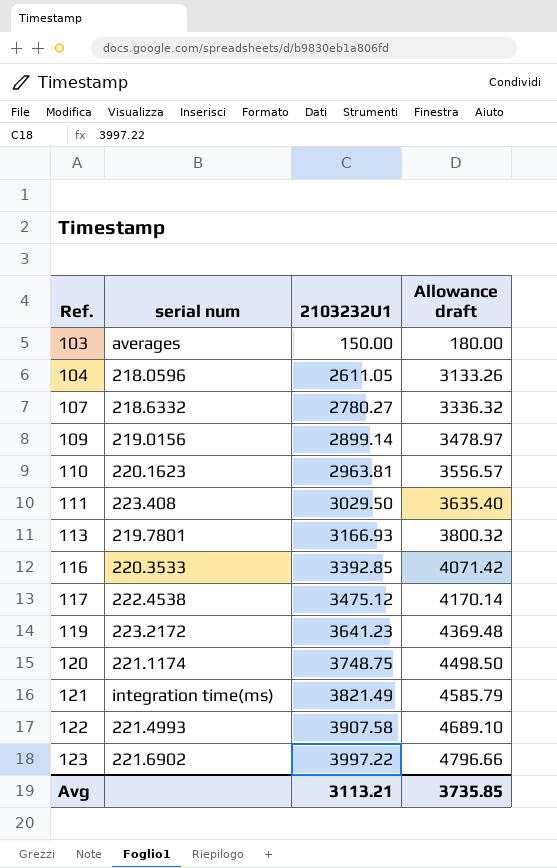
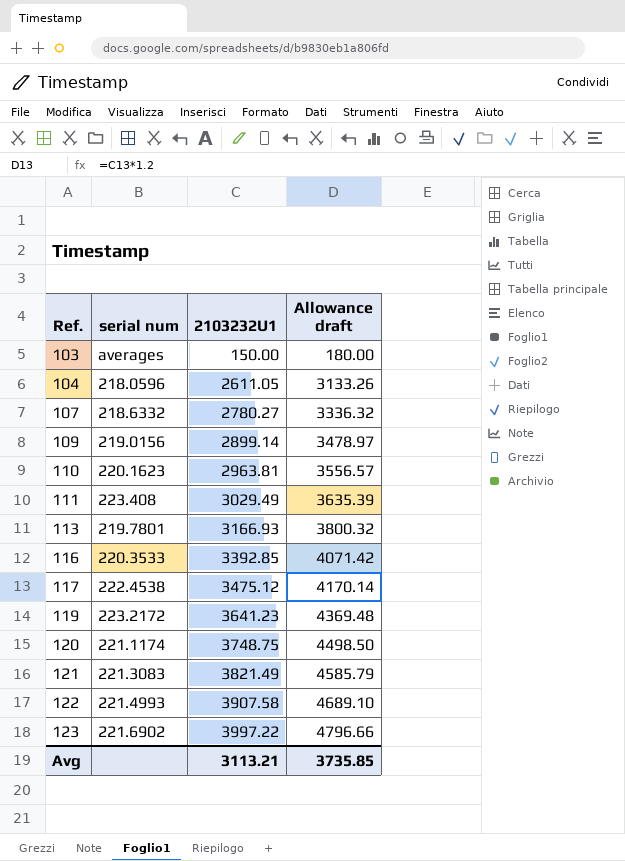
111 | 2103232U1: 3029.50 -> 3029.49
111 | Allowance draft: 3635.40 -> 3635.39
121 | serial num: integration time(ms) -> 221.3083

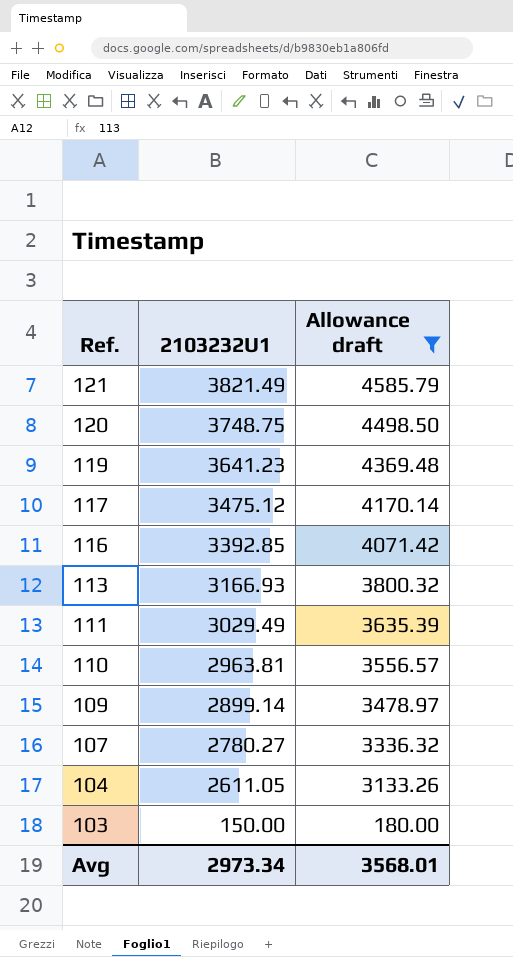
filter: none -> Allowance draft <= 4585.79
row order: Ref. ascending -> Ref. descending
column serial num | position: 2 -> none
Avg | 2103232U1: 3113.21 -> 2973.34
Avg | Allowance draft: 3735.85 -> 3568.01

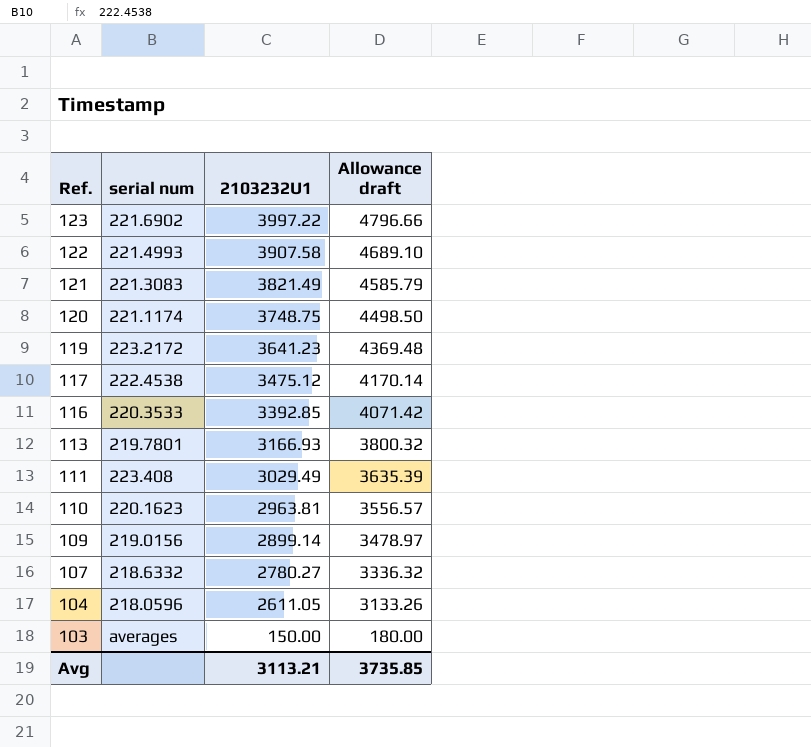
filter: Allowance draft <= 4585.79 -> none
column serial num | position: none -> 2
Avg | 2103232U1: 2973.34 -> 3113.21
Avg | Allowance draft: 3568.01 -> 3735.85

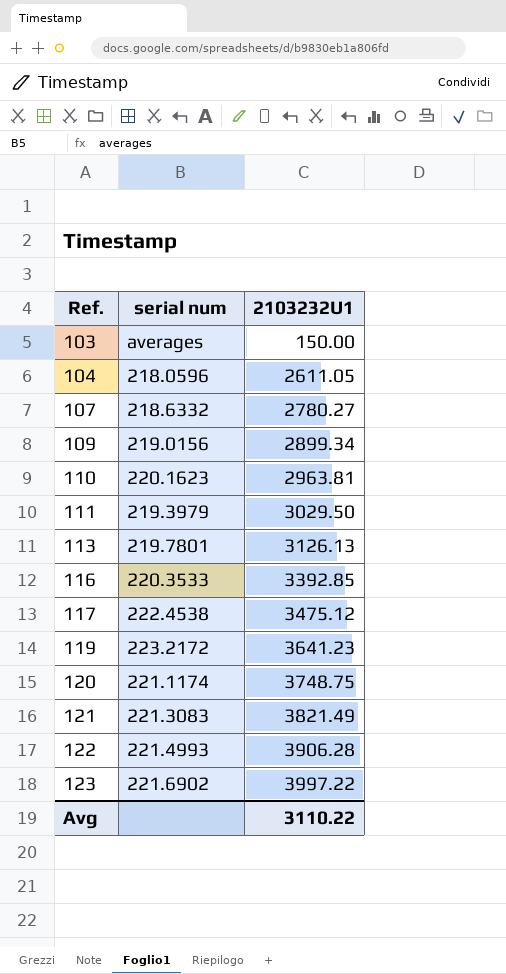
row order: Ref. descending -> Ref. ascending
column Allowance draft | formula: [2103232U1] * 1.2 -> none
109 | 2103232U1: 2899.14 -> 2899.34
111 | serial num: 223.408 -> 219.3979
111 | 2103232U1: 3029.49 -> 3029.50
113 | 2103232U1: 3166.93 -> 3126.13
122 | 2103232U1: 3907.58 -> 3906.28
Avg | 2103232U1: 3113.21 -> 3110.22

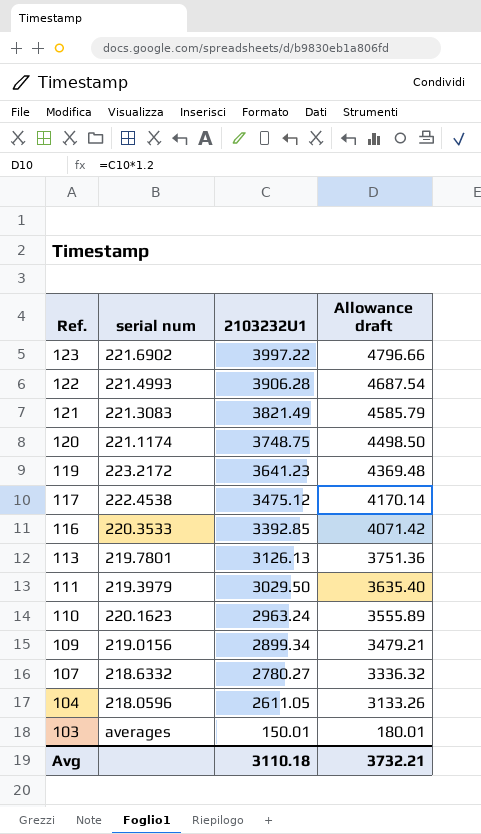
row order: Ref. ascending -> Ref. descending
column Allowance draft | formula: none -> [2103232U1] * 1.2
110 | 2103232U1: 2963.81 -> 2963.24
103 | 2103232U1: 150.00 -> 150.01
Avg | 2103232U1: 3110.22 -> 3110.18

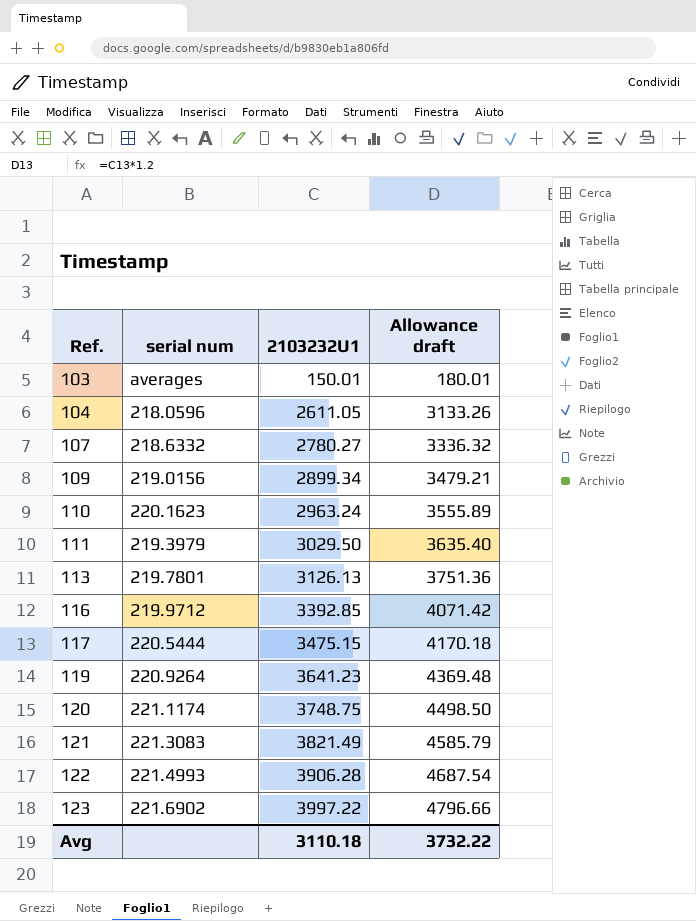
row order: Ref. descending -> Ref. ascending
116 | serial num: 220.3533 -> 219.9712
117 | serial num: 222.4538 -> 220.5444
117 | 2103232U1: 3475.12 -> 3475.15
117 | Allowance draft: 4170.14 -> 4170.18
119 | serial num: 223.2172 -> 220.9264
Avg | Allowance draft: 3732.21 -> 3732.22

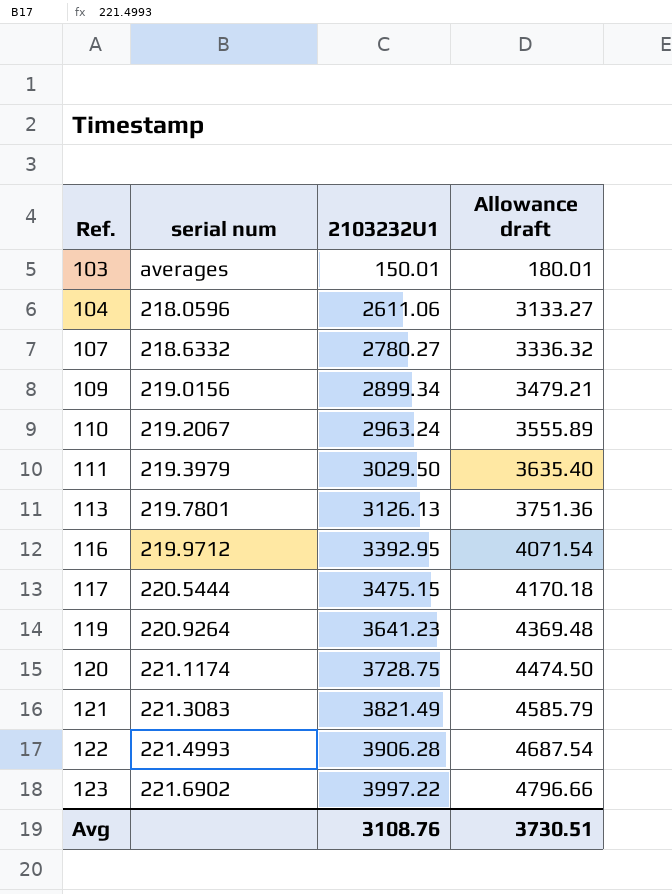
104 | 2103232U1: 2611.05 -> 2611.06
104 | Allowance draft: 3133.26 -> 3133.27
110 | serial num: 220.1623 -> 219.2067
116 | 2103232U1: 3392.85 -> 3392.95
116 | Allowance draft: 4071.42 -> 4071.54
120 | 2103232U1: 3748.75 -> 3728.75
120 | Allowance draft: 4498.50 -> 4474.50
Avg | 2103232U1: 3110.18 -> 3108.76
Avg | Allowance draft: 3732.22 -> 3730.51

